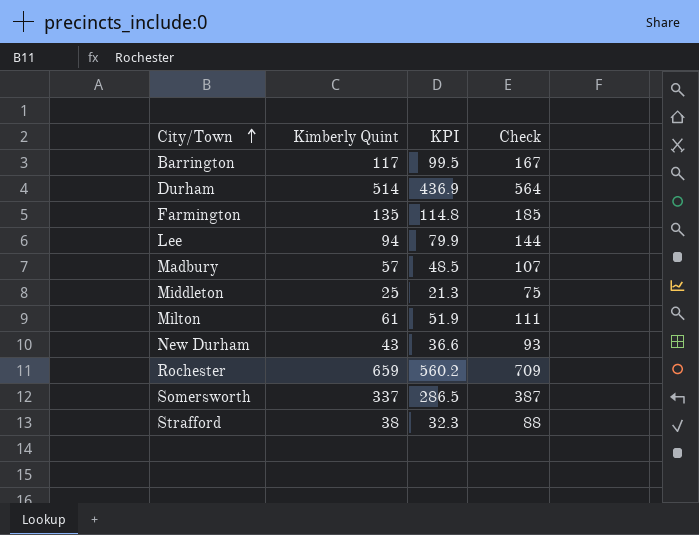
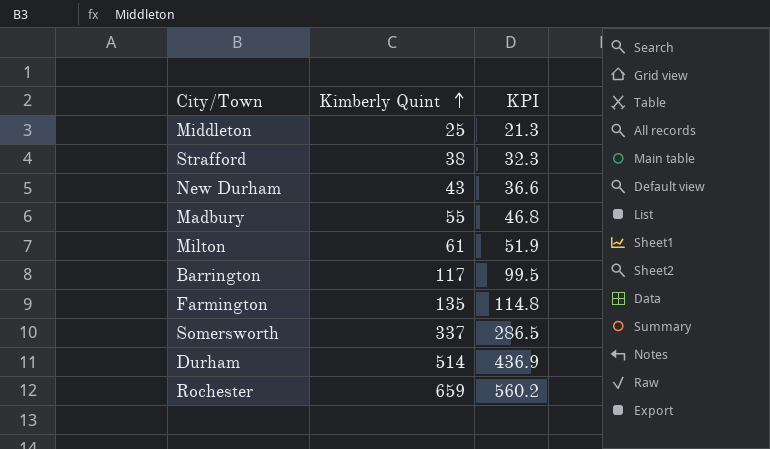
row order: City/Town ascending -> Kimberly Quint ascending
column Check | formula: [Kimberly Quint] + 50 -> none
row Lee: 94 | 79.9 | 144 -> none
Madbury | Kimberly Quint: 57 -> 55
Madbury | KPI: 48.5 -> 46.8

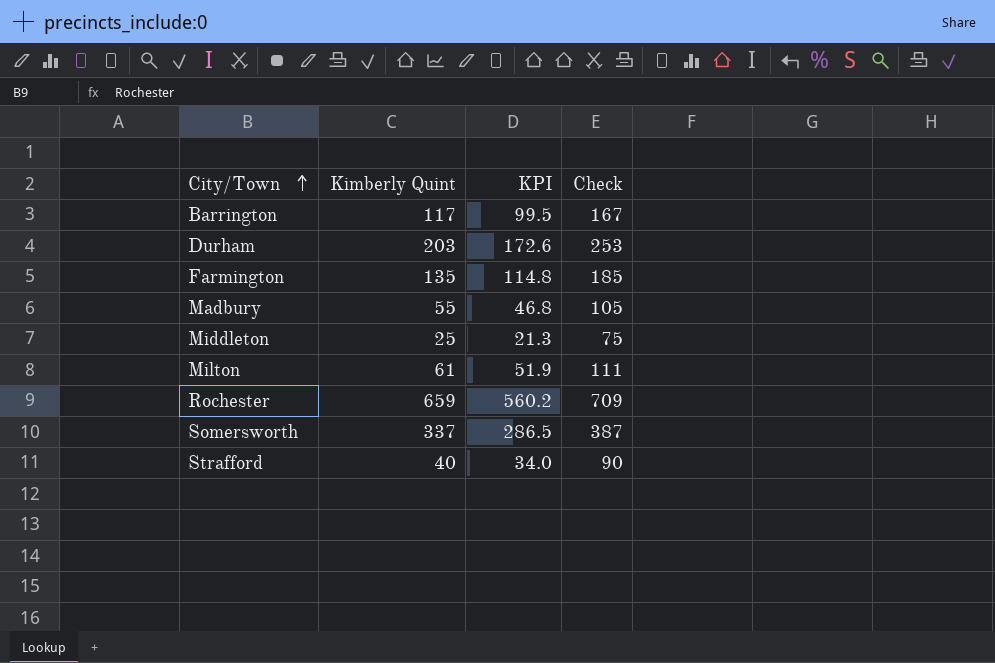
row order: Kimberly Quint ascending -> City/Town ascending
column Check | formula: none -> [Kimberly Quint] + 50
row New Durham: 43 | 36.6 -> none
Durham | Kimberly Quint: 514 -> 203
Durham | KPI: 436.9 -> 172.6
Strafford | Kimberly Quint: 38 -> 40
Strafford | KPI: 32.3 -> 34.0

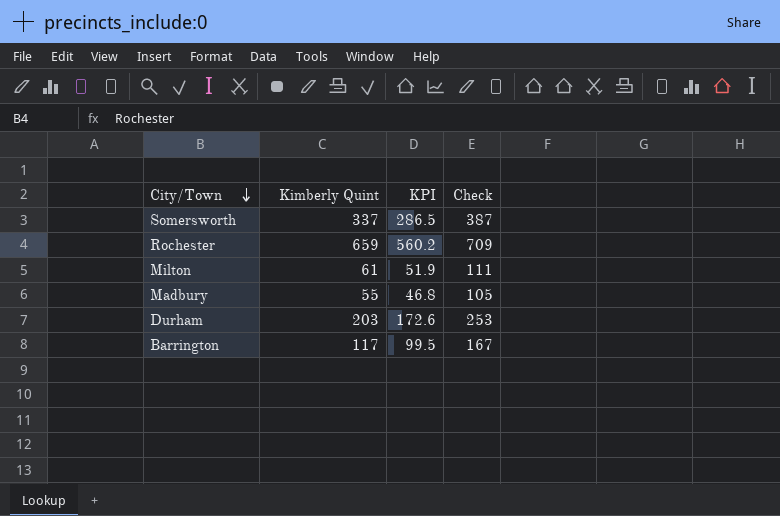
row order: City/Town ascending -> City/Town descending
row Farmington: 135 | 114.8 | 185 -> none
row Middleton: 25 | 21.3 | 75 -> none
row Strafford: 40 | 34.0 | 90 -> none

